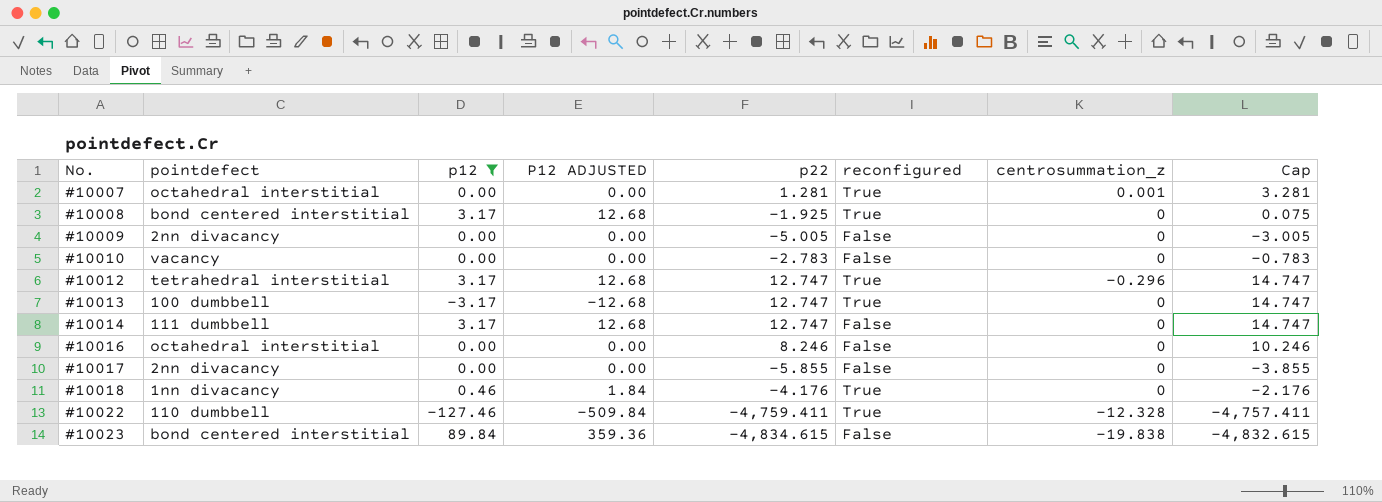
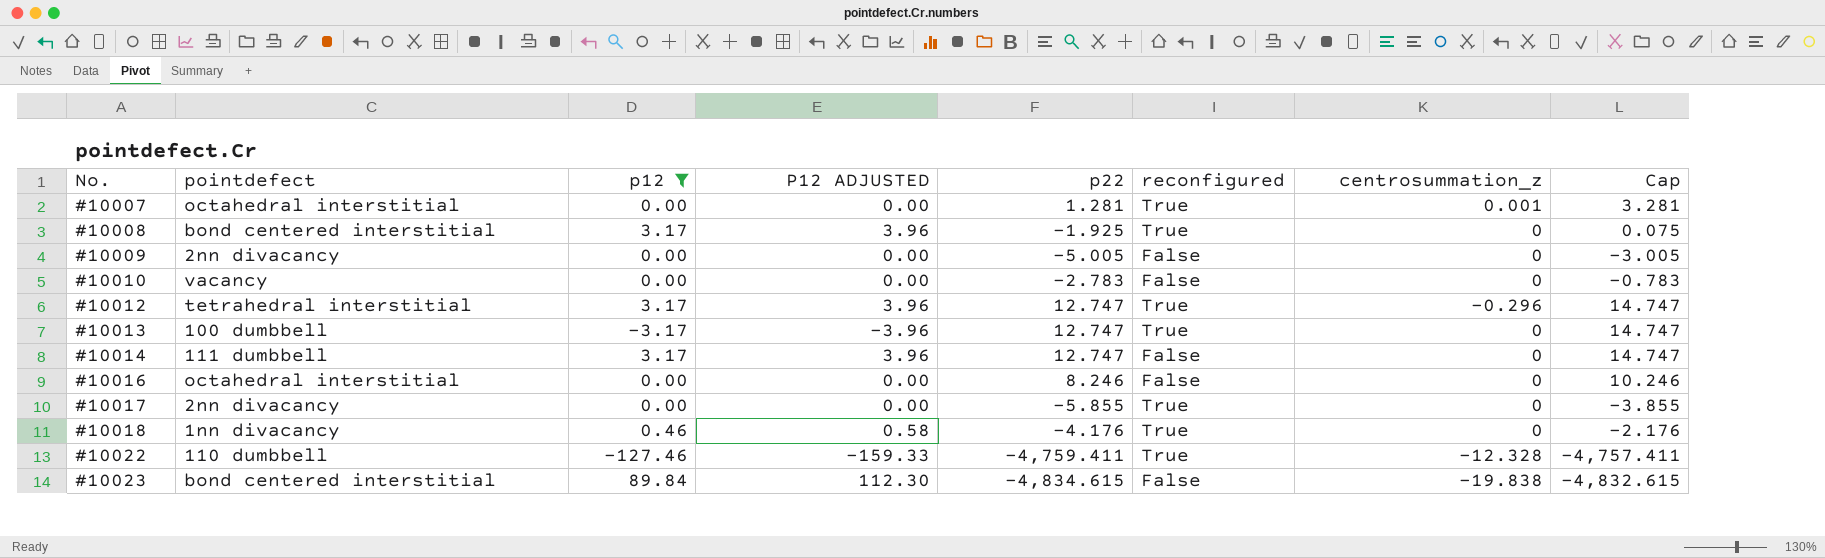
column P12 ADJUSTED | formula: [p12] * 4 -> [p12] * 1.25
#10017 | reconfigured: False -> True

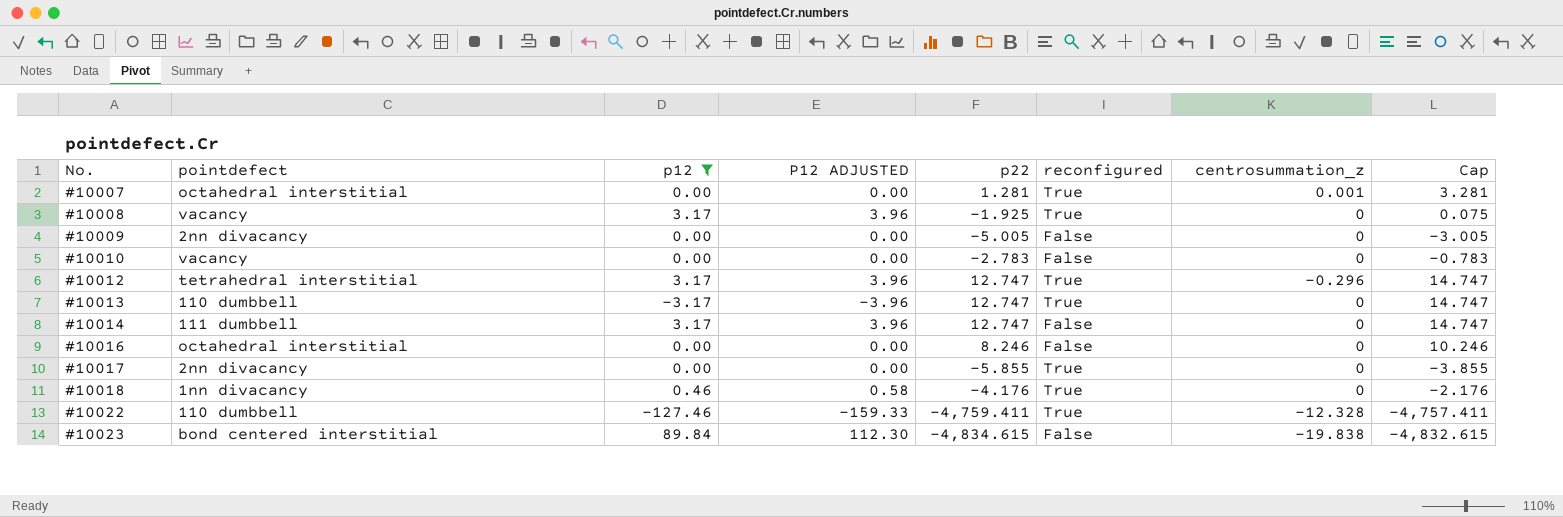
#10008 | pointdefect: bond centered interstitial -> vacancy
#10013 | pointdefect: 100 dumbbell -> 110 dumbbell

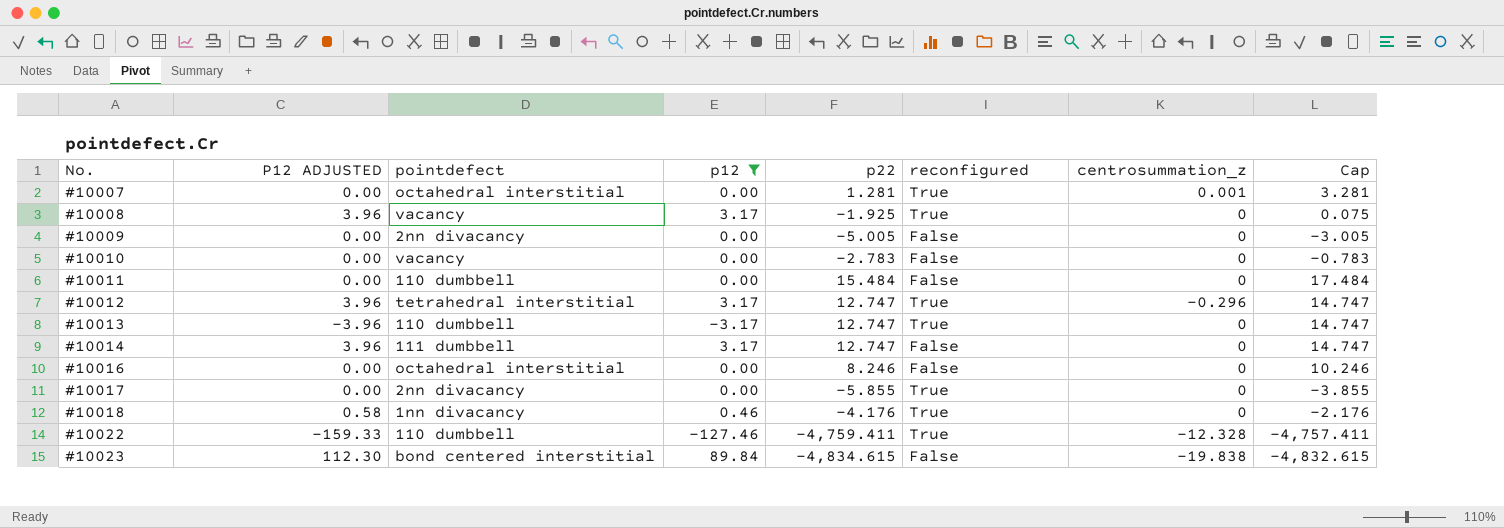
column P12 ADJUSTED | position: 4 -> 2
row #10011: none -> 0.00 | 110 dumbbell | 0.00 | 15.484 | False | 0 | 17.484

